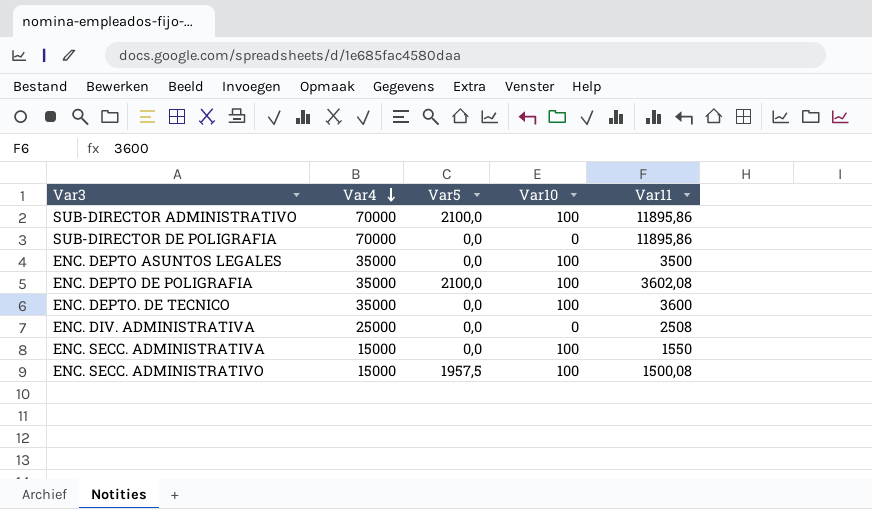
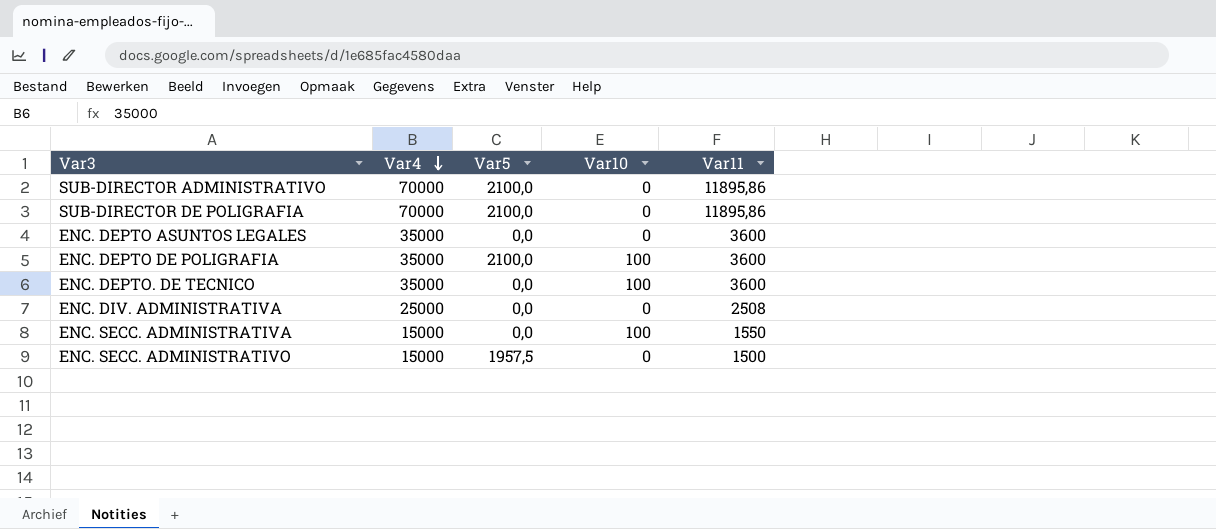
SUB-DIRECTOR ADMINISTRATIVO | Var10: 100 -> 0
SUB-DIRECTOR DE POLIGRAFIA | Var5: 0,0 -> 2100,0
ENC. DEPTO ASUNTOS LEGALES | Var10: 100 -> 0
ENC. DEPTO ASUNTOS LEGALES | Var11: 3500 -> 3600
ENC. DEPTO DE POLIGRAFIA | Var11: 3602,08 -> 3600
ENC. SECC. ADMINISTRATIVO | Var10: 100 -> 0
ENC. SECC. ADMINISTRATIVO | Var11: 1500,08 -> 1500

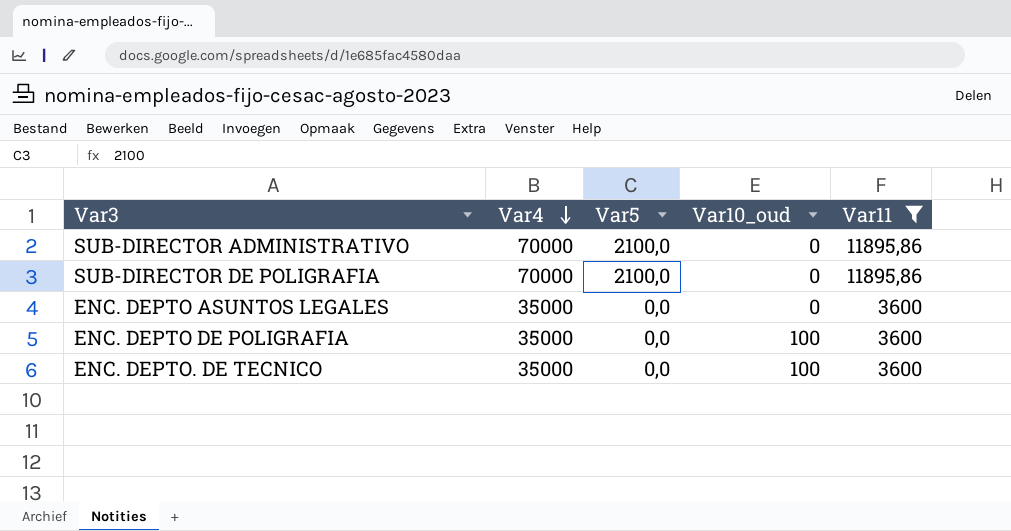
filter: none -> Var11 >= 3600
column name: Var10 -> Var10_oud
ENC. DEPTO DE POLIGRAFIA | Var5: 2100,0 -> 0,0

